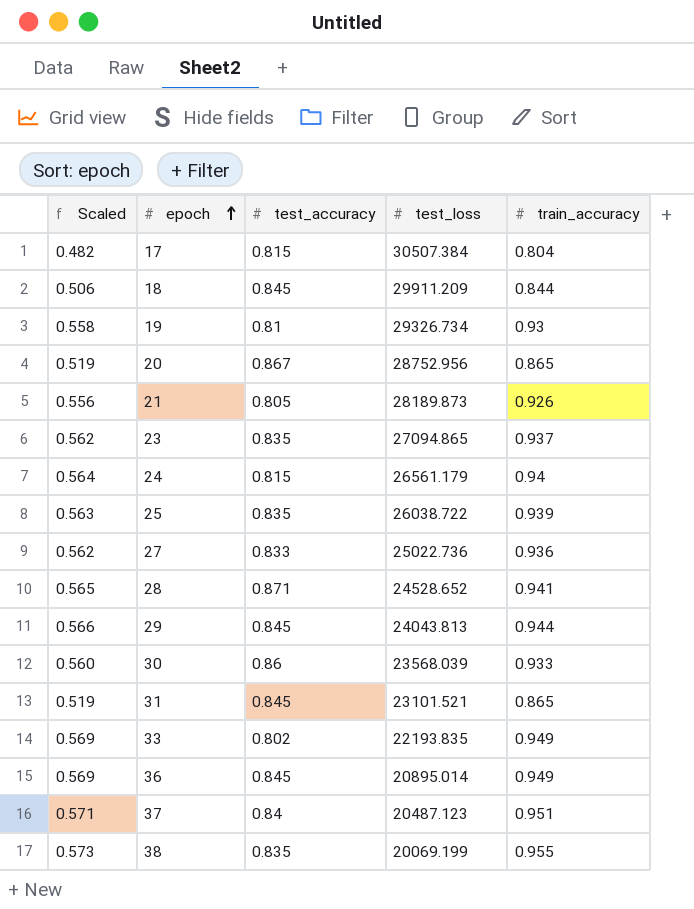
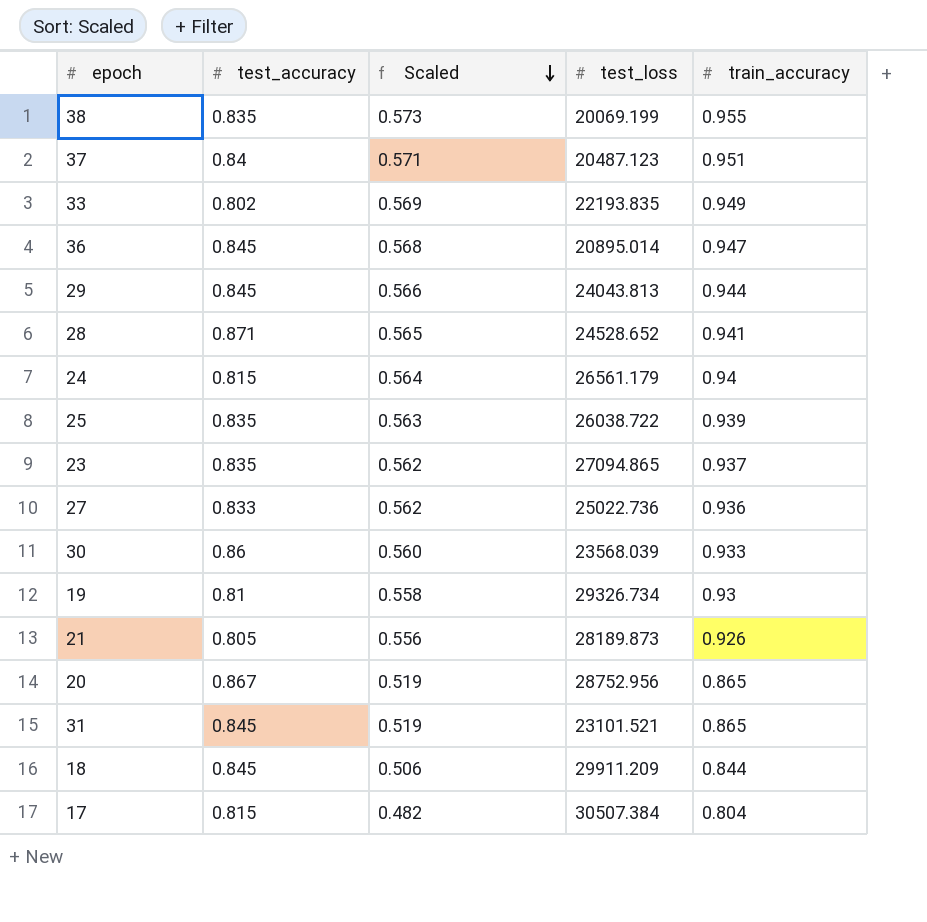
row order: epoch ascending -> Scaled descending
column Scaled | position: 1 -> 3
36 | Scaled: 0.569 -> 0.568
36 | train_accuracy: 0.949 -> 0.947

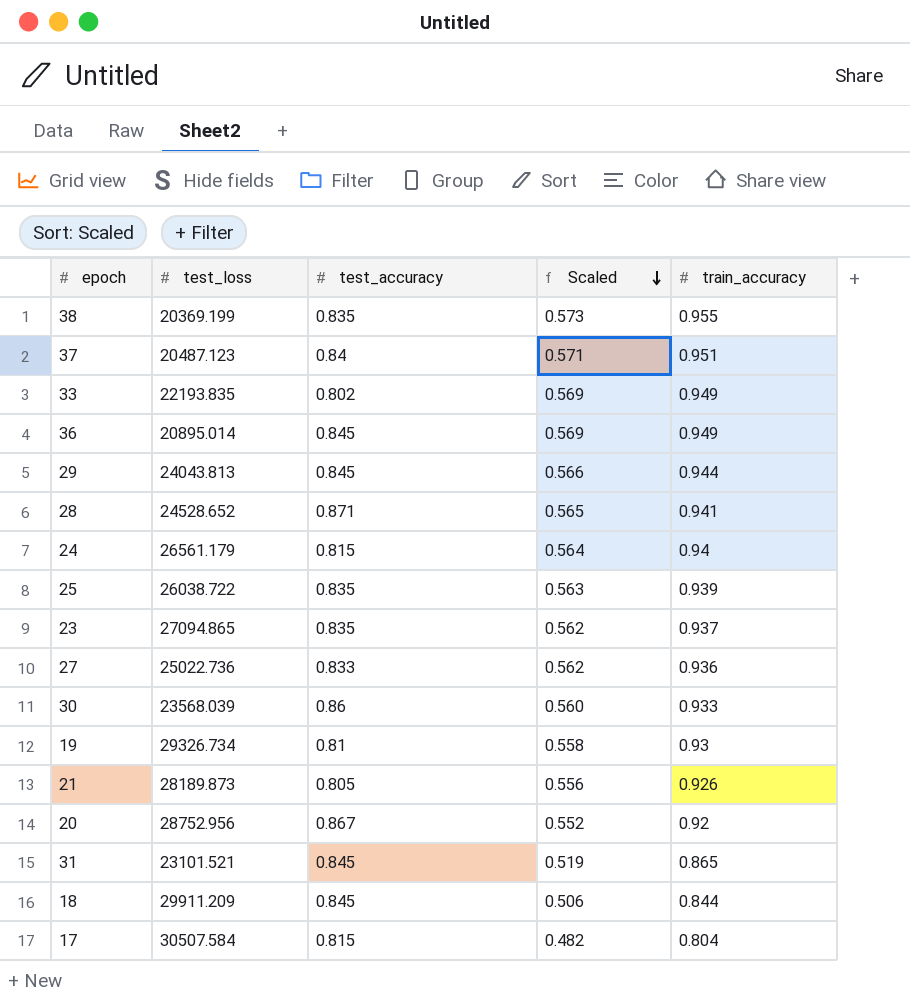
column test_loss | position: 4 -> 2
38 | test_loss: 20069.199 -> 20369.199
36 | Scaled: 0.568 -> 0.569
36 | train_accuracy: 0.947 -> 0.949
20 | Scaled: 0.519 -> 0.552
20 | train_accuracy: 0.865 -> 0.92
17 | test_loss: 30507.384 -> 30507.584

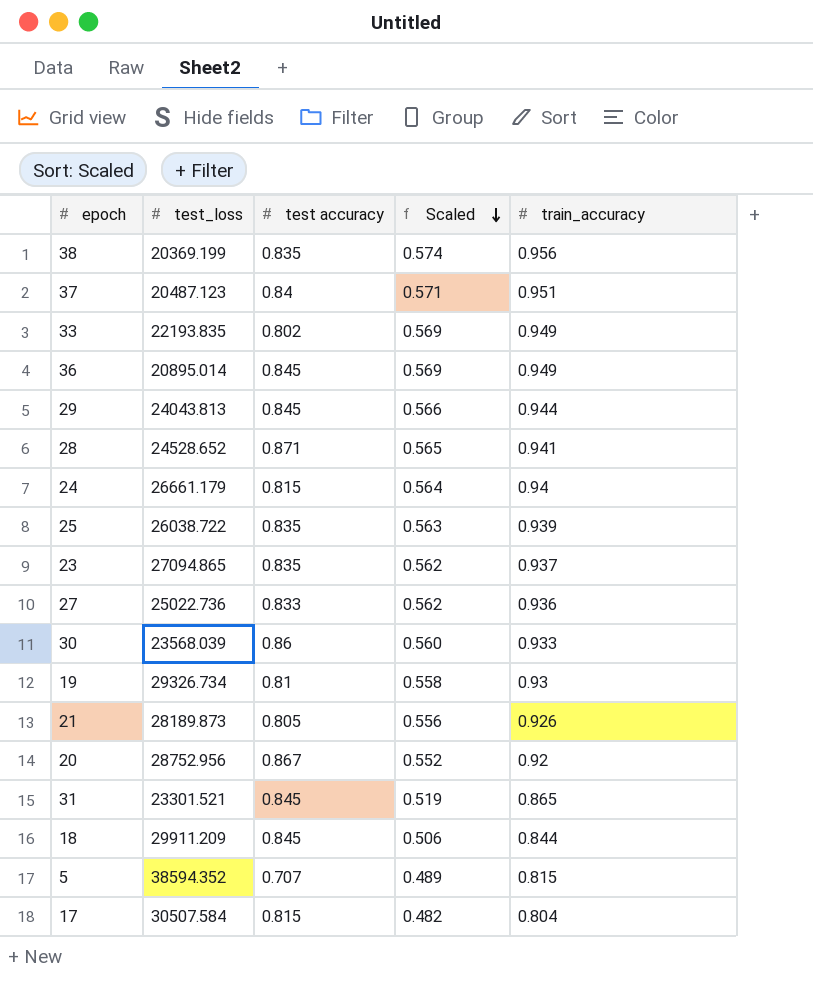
column name: test_accuracy -> test accuracy
38 | Scaled: 0.573 -> 0.574
38 | train_accuracy: 0.955 -> 0.956
24 | test_loss: 26561.179 -> 26661.179
31 | test_loss: 23101.521 -> 23301.521
row 5: none -> 38594.352 | 0.707 | 0.489 | 0.815

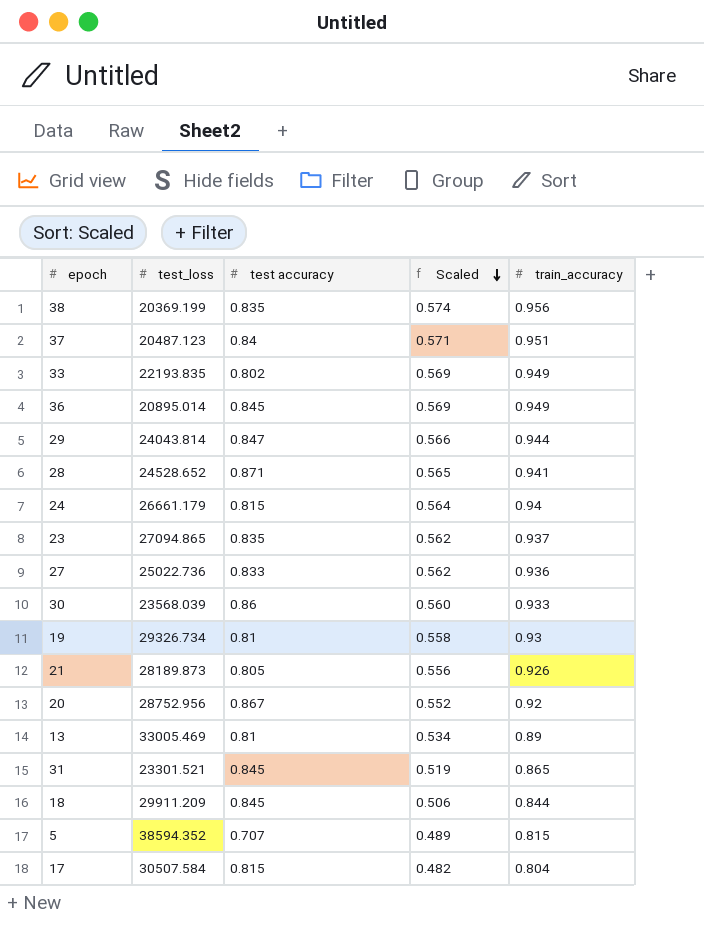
row 25: 26038.722 | 0.835 | 0.563 | 0.939 -> none
29 | test_loss: 24043.813 -> 24043.814
29 | test accuracy: 0.845 -> 0.847
row 13: none -> 33005.469 | 0.81 | 0.534 | 0.89

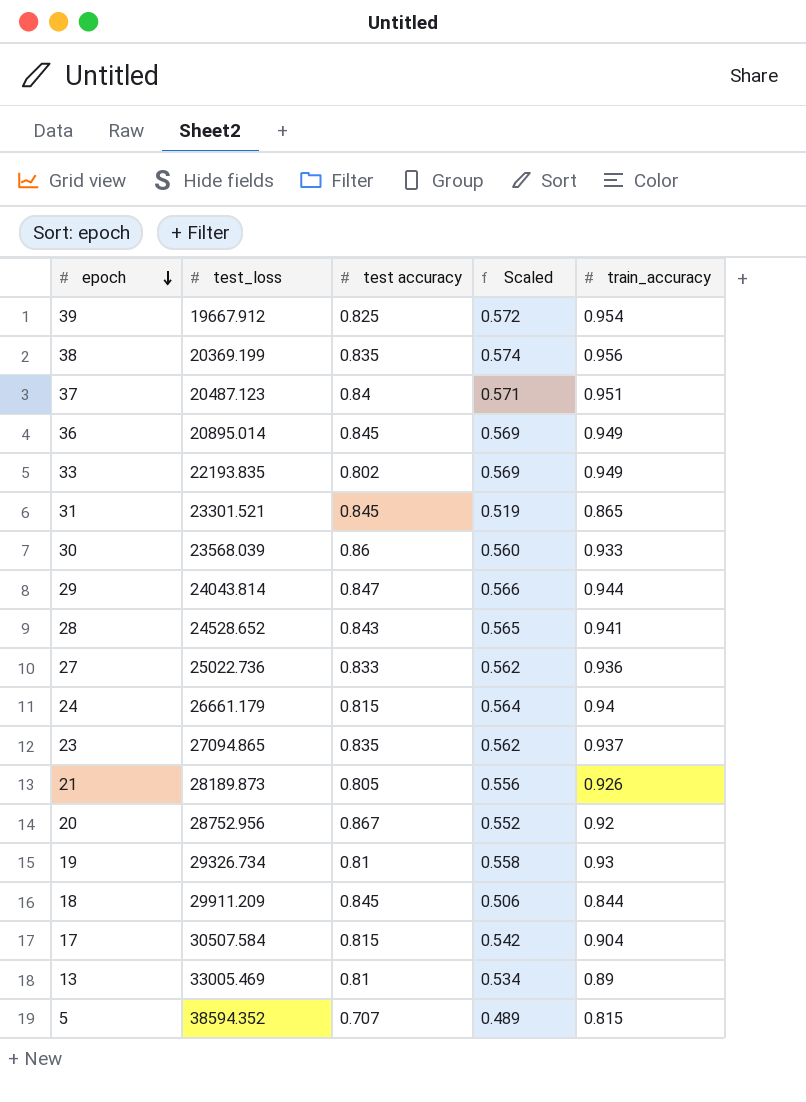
row order: Scaled descending -> epoch descending
row 39: none -> 19667.912 | 0.825 | 0.572 | 0.954
28 | test accuracy: 0.871 -> 0.843
17 | Scaled: 0.482 -> 0.542
17 | train_accuracy: 0.804 -> 0.904

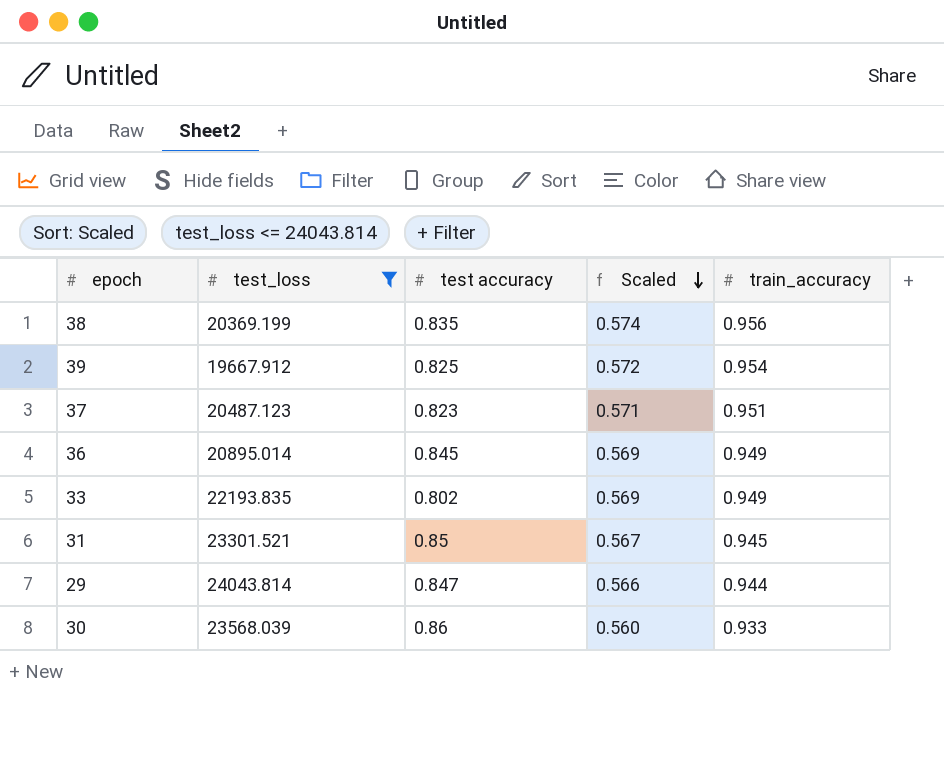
filter: none -> test_loss <= 24043.814
row order: epoch descending -> Scaled descending
37 | test accuracy: 0.84 -> 0.823
31 | test accuracy: 0.845 -> 0.85
31 | Scaled: 0.519 -> 0.567
31 | train_accuracy: 0.865 -> 0.945

